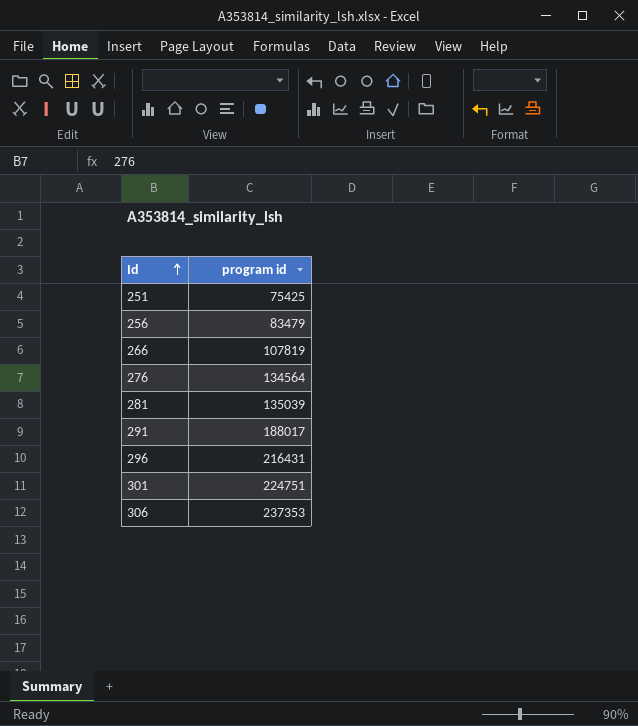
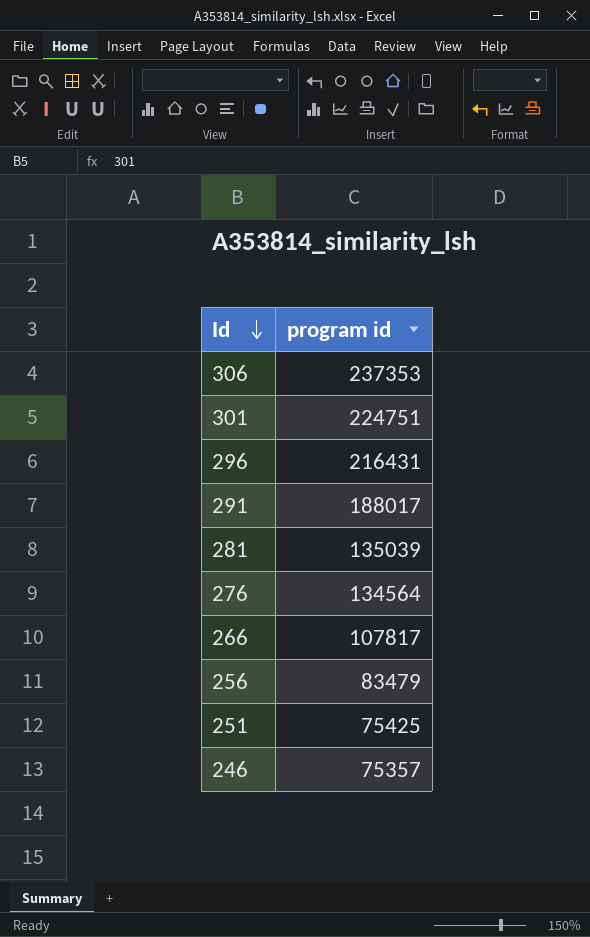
row order: Id ascending -> Id descending
266 | program id: 107819 -> 107817
row 246: none -> 75357

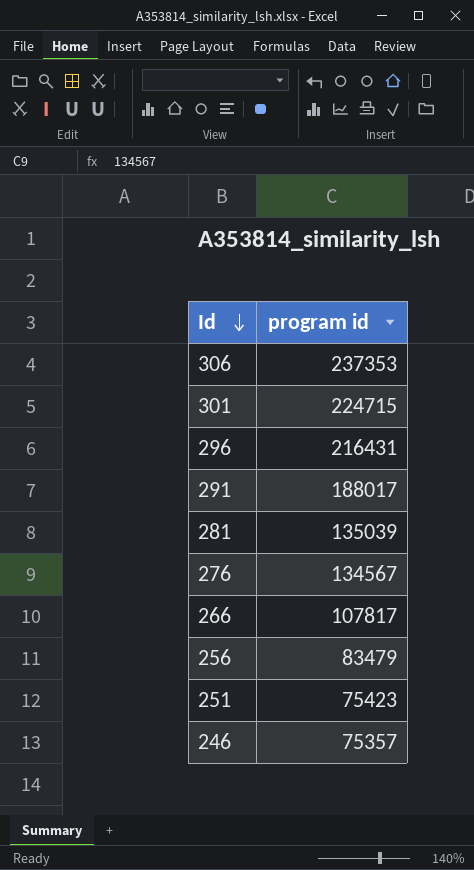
301 | program id: 224751 -> 224715
276 | program id: 134564 -> 134567
251 | program id: 75425 -> 75423

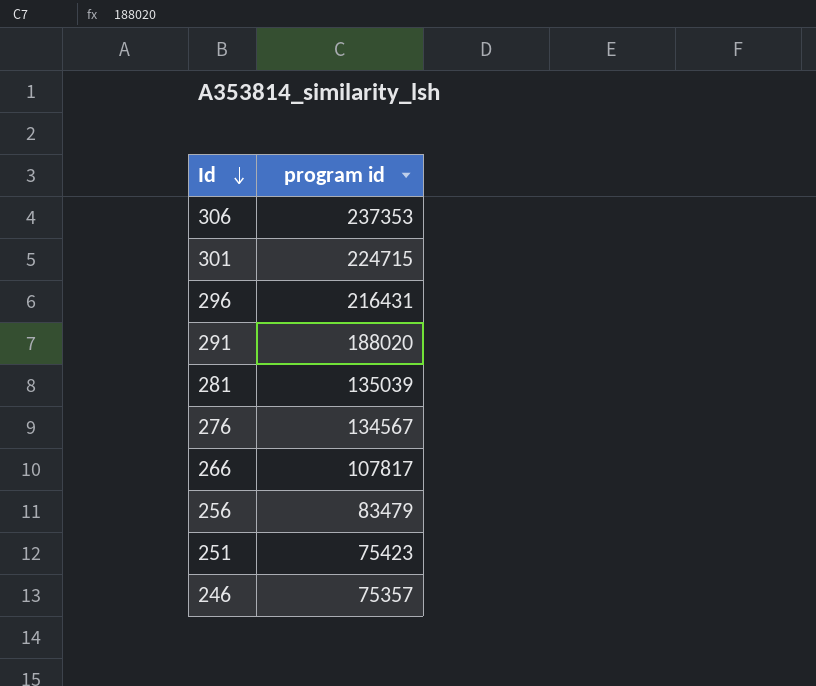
291 | program id: 188017 -> 188020

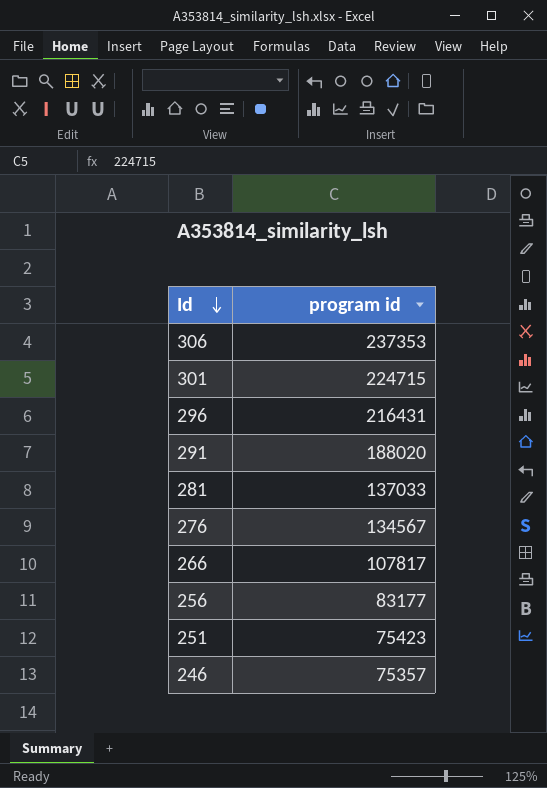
281 | program id: 135039 -> 137033
256 | program id: 83479 -> 83177

